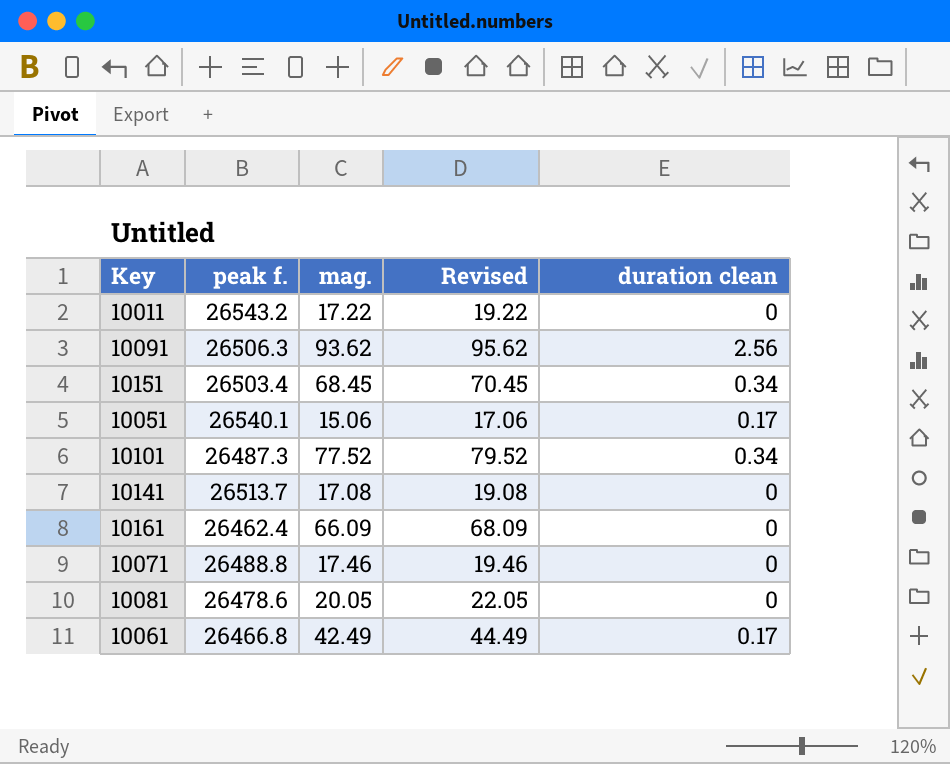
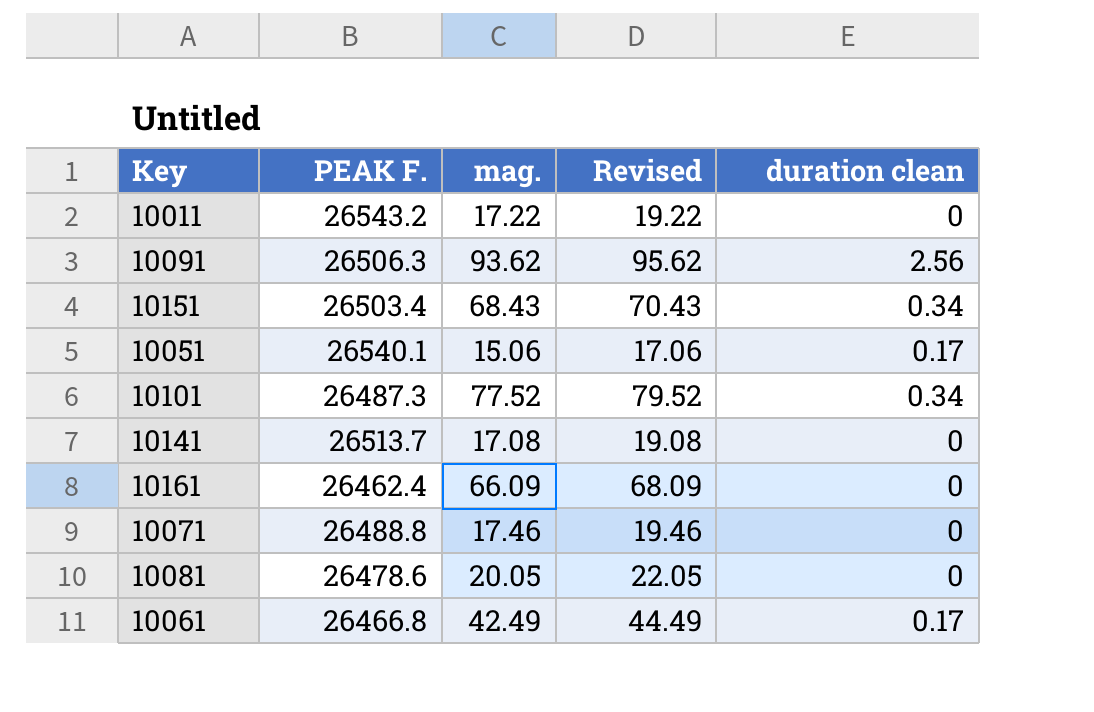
column name: peak f. -> PEAK F.
10151 | mag.: 68.45 -> 68.43
10151 | Revised: 70.45 -> 70.43

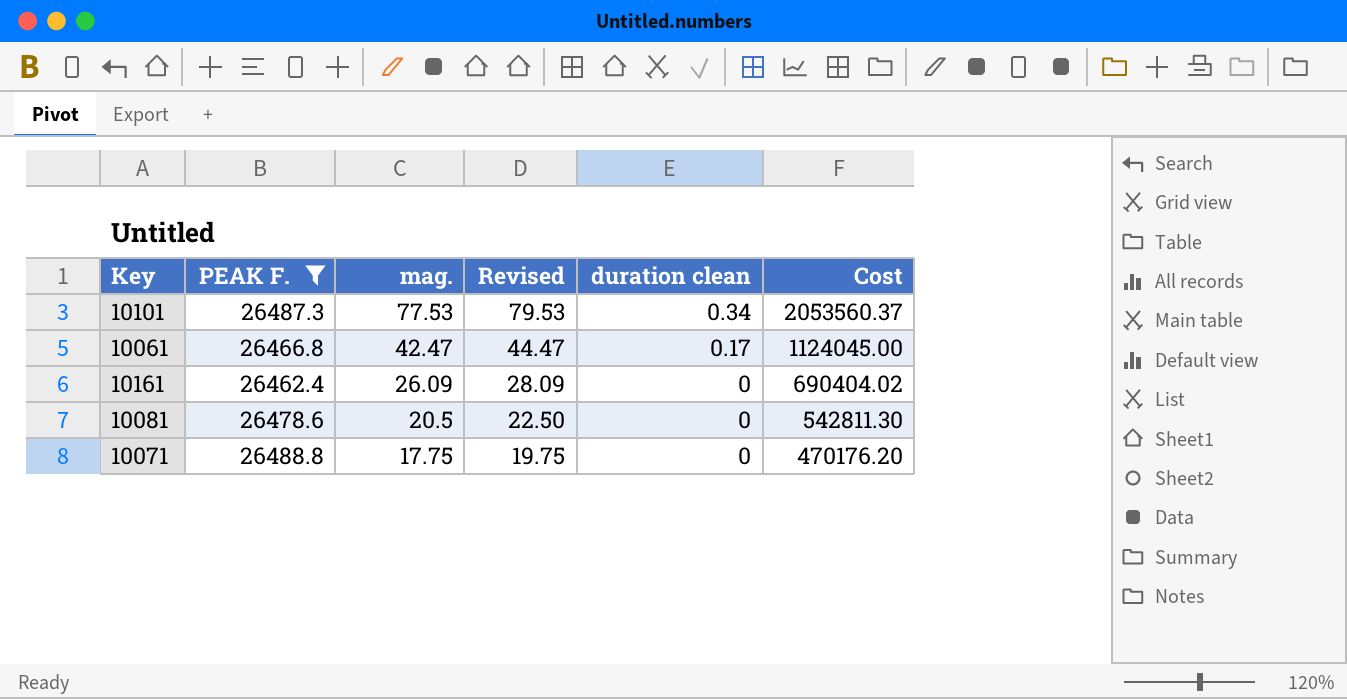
filter: none -> PEAK F. <= 26488.8
row order: none -> mag. descending
column Cost | formula: none -> [PEAK F.] * [mag.]
10101 | mag.: 77.52 -> 77.53
10101 | Revised: 79.52 -> 79.53
10061 | mag.: 42.49 -> 42.47
10061 | Revised: 44.49 -> 44.47
10161 | mag.: 66.09 -> 26.09
10161 | Revised: 68.09 -> 28.09
10081 | mag.: 20.05 -> 20.5
10081 | Revised: 22.05 -> 22.50
10071 | mag.: 17.46 -> 17.75
10071 | Revised: 19.46 -> 19.75

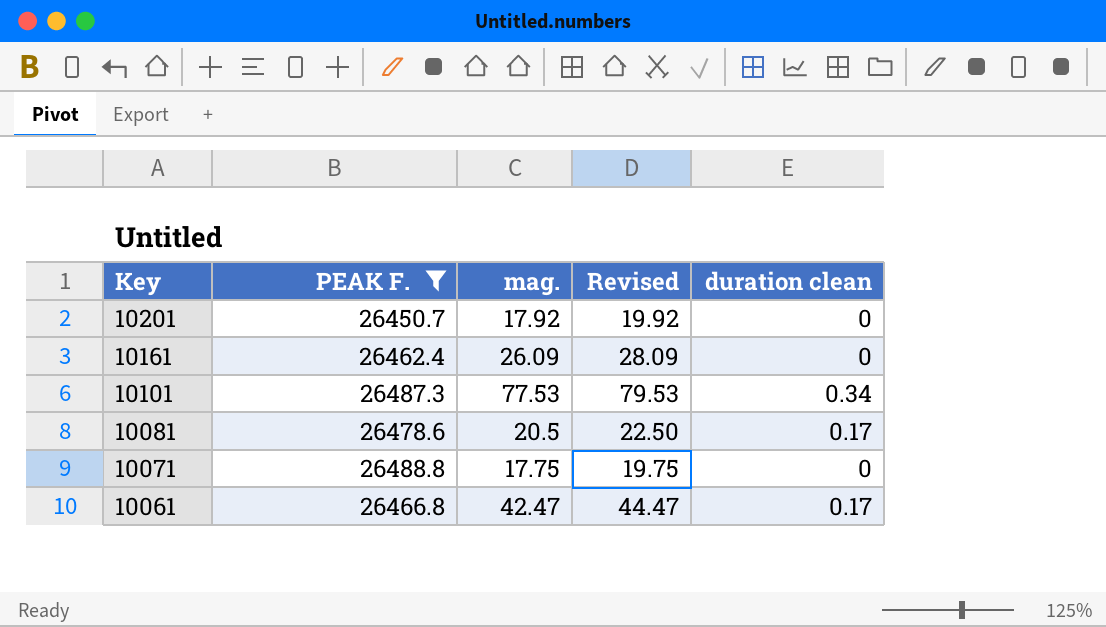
row order: mag. descending -> Key descending
column Cost | formula: [PEAK F.] * [mag.] -> none
row 10201: none -> 26450.7 | 17.92 | 19.92 | 0
10081 | duration clean: 0 -> 0.17

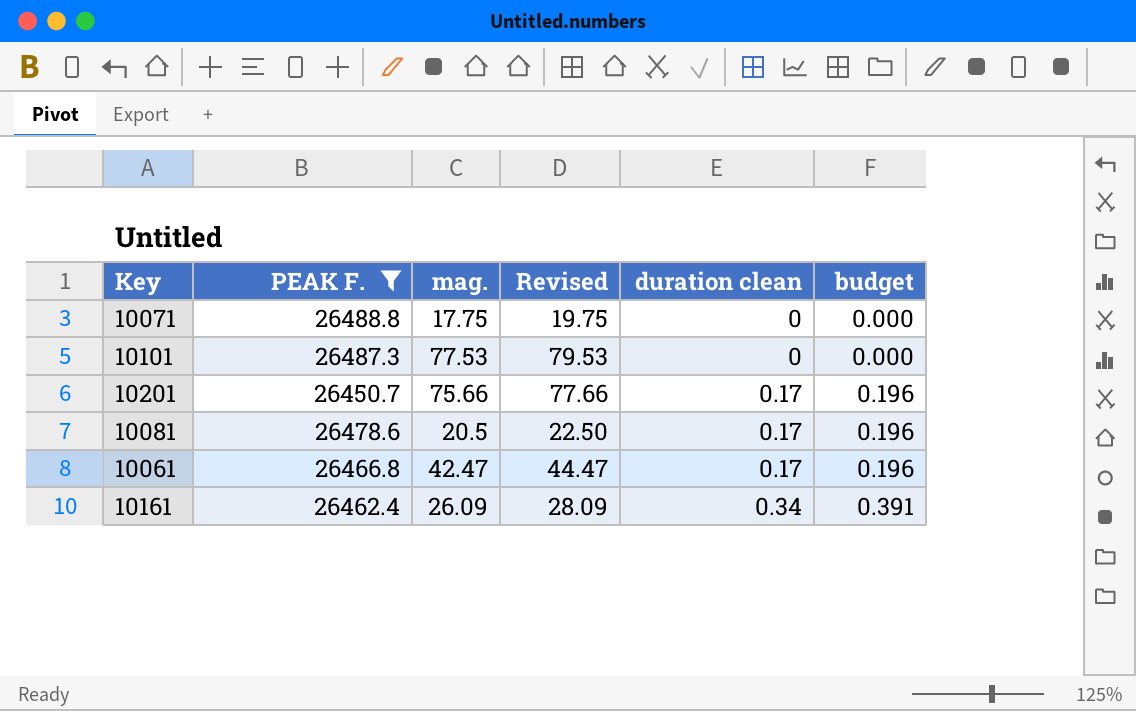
row order: Key descending -> duration clean ascending
column budget | formula: none -> [duration clean] * 1.15
10101 | duration clean: 0.34 -> 0
10201 | mag.: 17.92 -> 75.66
10201 | Revised: 19.92 -> 77.66
10201 | duration clean: 0 -> 0.17
10161 | duration clean: 0 -> 0.34

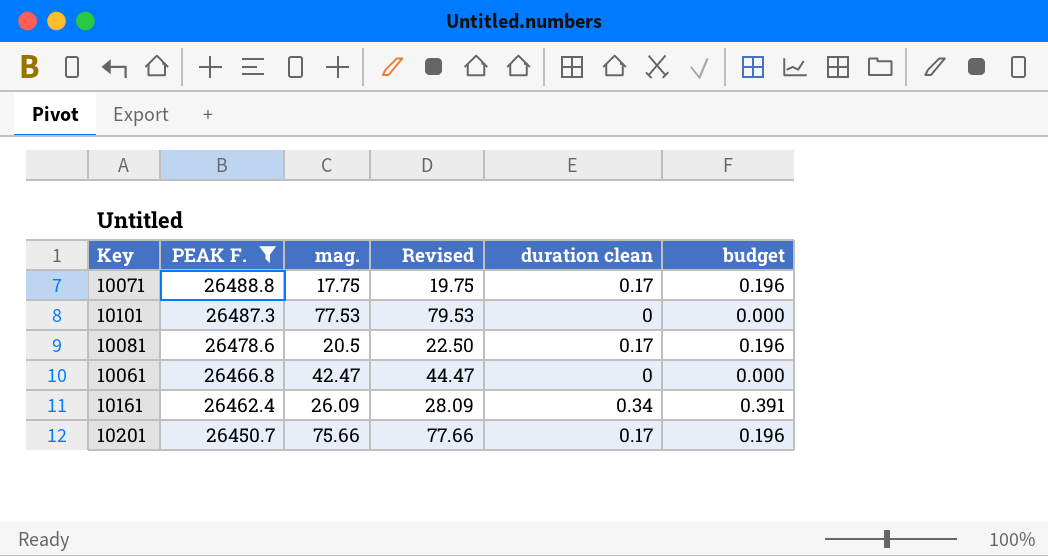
row order: duration clean ascending -> PEAK F. descending
10071 | duration clean: 0 -> 0.17
10071 | budget: 0.000 -> 0.196
10061 | duration clean: 0.17 -> 0
10061 | budget: 0.196 -> 0.000

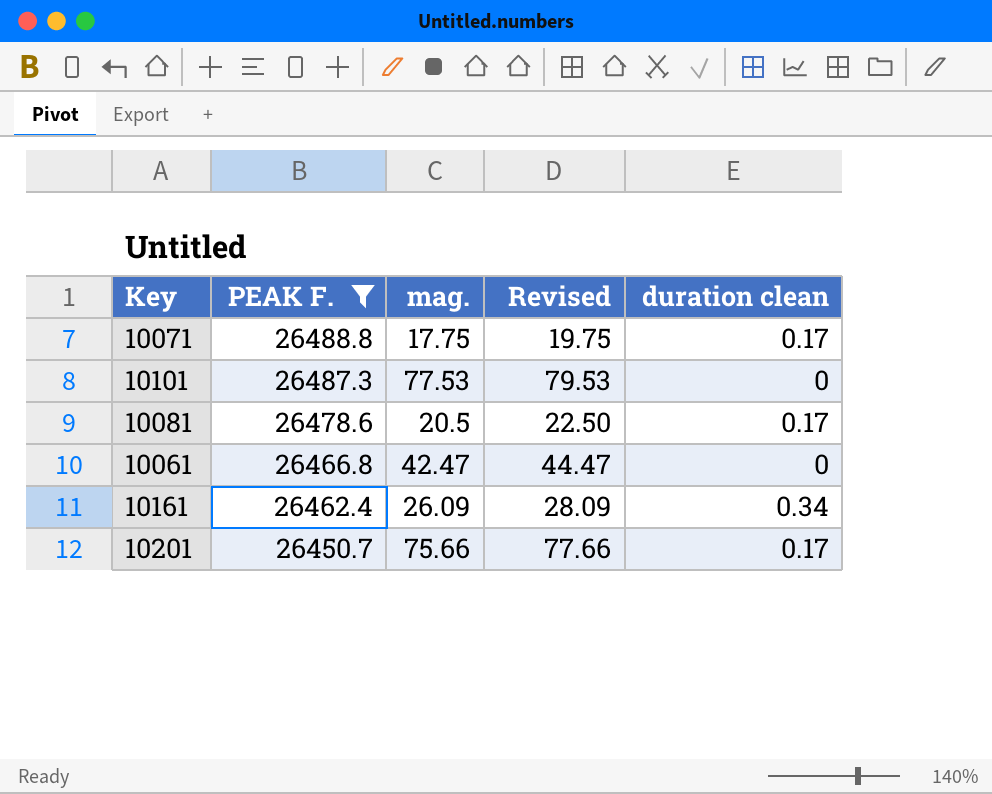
column budget | formula: [duration clean] * 1.15 -> none

